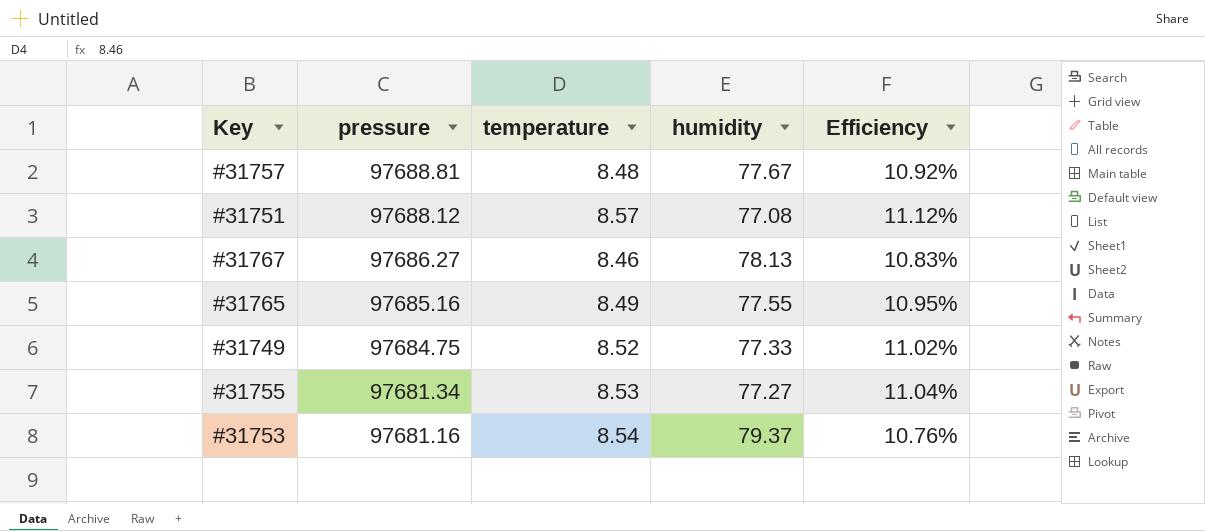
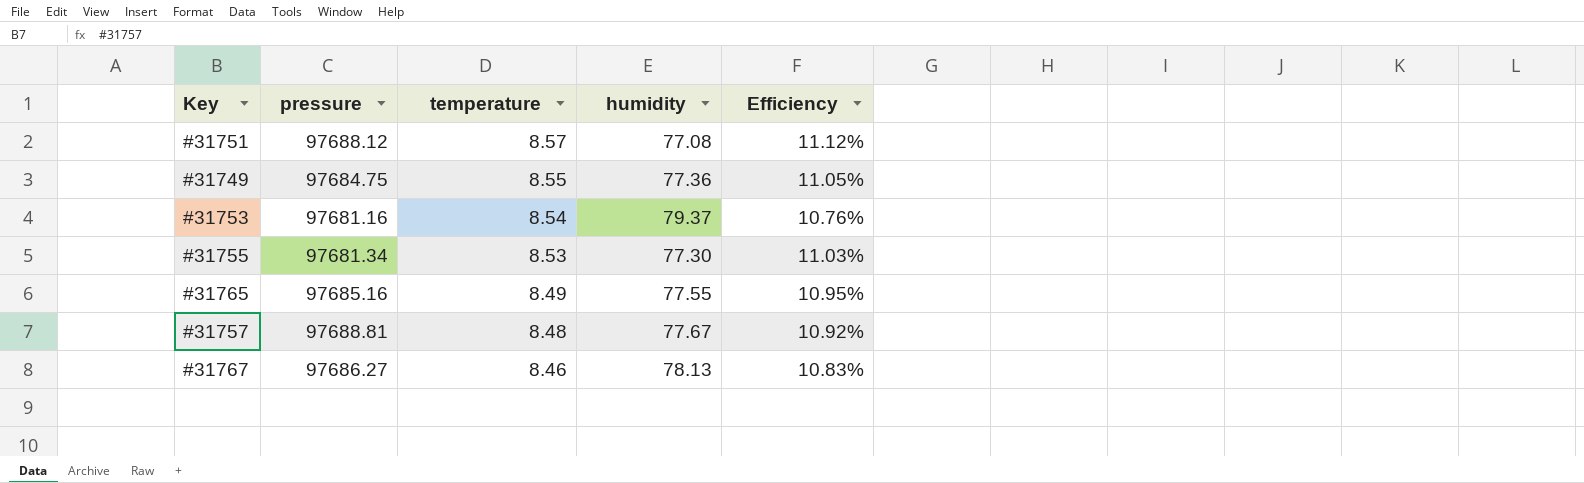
row order: pressure descending -> temperature descending
#31749 | temperature: 8.52 -> 8.55
#31749 | humidity: 77.33 -> 77.36
#31749 | Efficiency: 11.02% -> 11.05%
#31755 | humidity: 77.27 -> 77.30
#31755 | Efficiency: 11.04% -> 11.03%

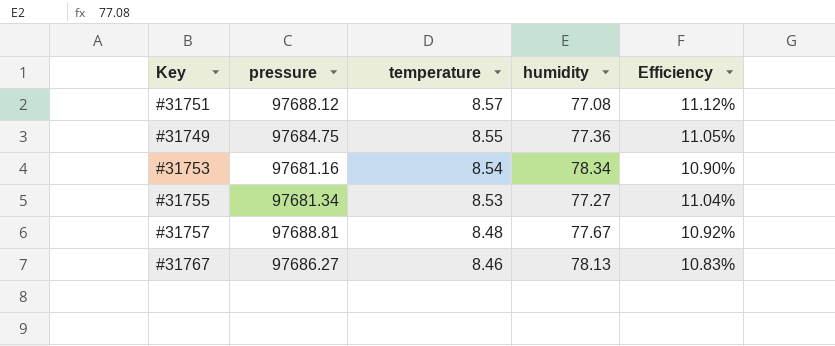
row #31765: 97685.16 | 8.49 | 77.55 | 10.95% -> none
#31753 | humidity: 79.37 -> 78.34
#31753 | Efficiency: 10.76% -> 10.90%
#31755 | humidity: 77.30 -> 77.27
#31755 | Efficiency: 11.03% -> 11.04%

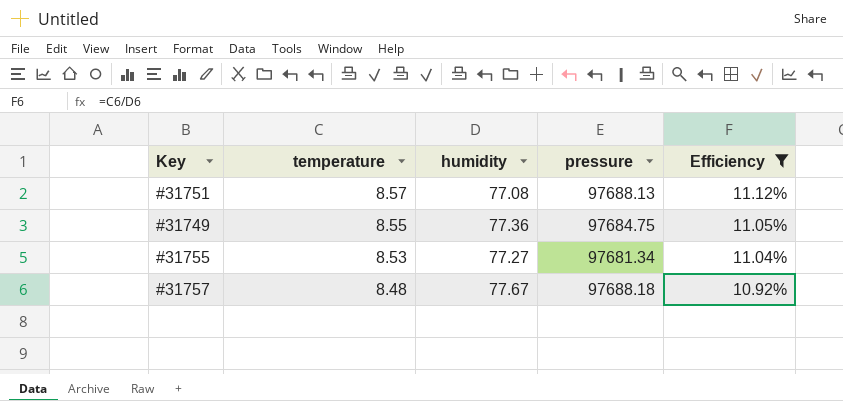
filter: none -> Efficiency >= 10.92%
column pressure | position: 2 -> 4
#31751 | pressure: 97688.12 -> 97688.13
#31757 | pressure: 97688.81 -> 97688.18

